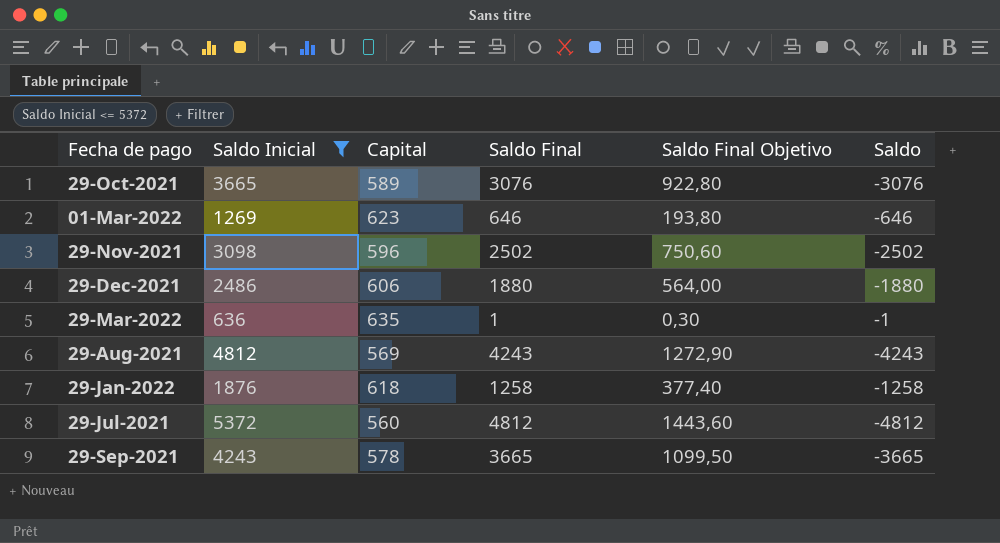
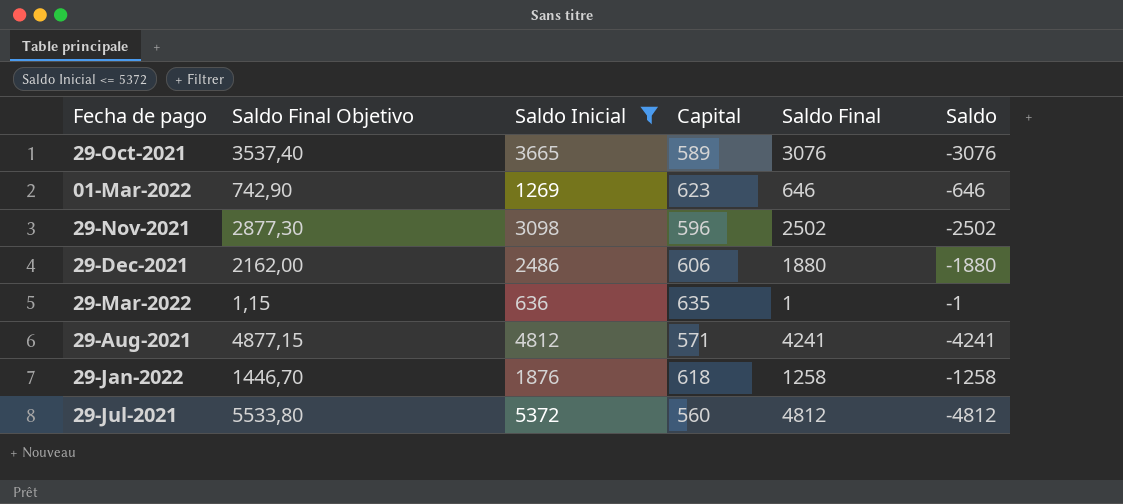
column Saldo Final Objetivo | formula: [Saldo Final] * 0,3 -> [Saldo Final] * 1,15
column Saldo Final Objetivo | position: 5 -> 2
row 29-Sep-2021: 4243 | 578 | 3665 | 1099,50 | -3665 -> none
29-Aug-2021 | Capital: 569 -> 571
29-Aug-2021 | Saldo Final: 4243 -> 4241
29-Aug-2021 | Saldo: -4243 -> -4241

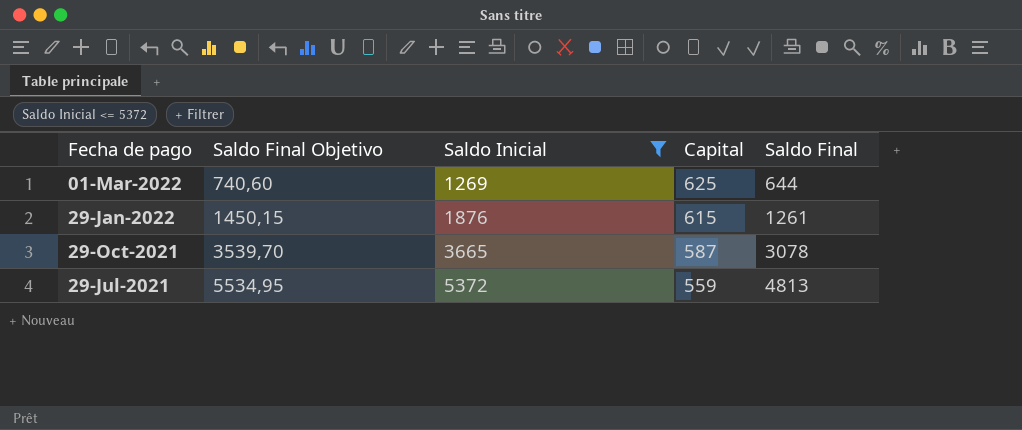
row order: none -> Fecha de pago descending
column Saldo | formula: [Capital] - [Saldo Inicial] -> none
row 29-Nov-2021: 2877,30 | 3098 | 596 | 2502 | -2502 -> none
row 29-Dec-2021: 2162,00 | 2486 | 606 | 1880 | -1880 -> none
row 29-Mar-2022: 1,15 | 636 | 635 | 1 | -1 -> none
row 29-Aug-2021: 4877,15 | 4812 | 571 | 4241 | -4241 -> none
01-Mar-2022 | Saldo Final Objetivo: 742,90 -> 740,60
01-Mar-2022 | Capital: 623 -> 625
01-Mar-2022 | Saldo Final: 646 -> 644
29-Jan-2022 | Saldo Final Objetivo: 1446,70 -> 1450,15
29-Jan-2022 | Capital: 618 -> 615
29-Jan-2022 | Saldo Final: 1258 -> 1261
29-Oct-2021 | Saldo Final Objetivo: 3537,40 -> 3539,70
29-Oct-2021 | Capital: 589 -> 587
29-Oct-2021 | Saldo Final: 3076 -> 3078
29-Jul-2021 | Saldo Final Objetivo: 5533,80 -> 5534,95
29-Jul-2021 | Capital: 560 -> 559
29-Jul-2021 | Saldo Final: 4812 -> 4813

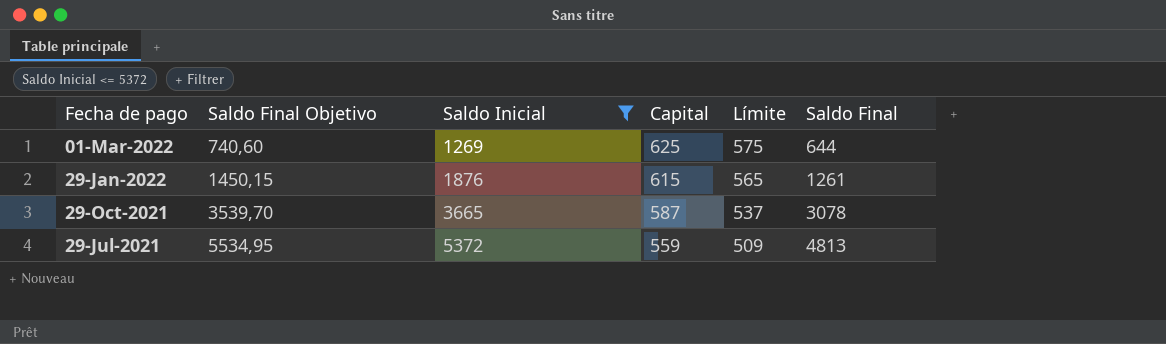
column Límite | formula: none -> [Capital] - 50

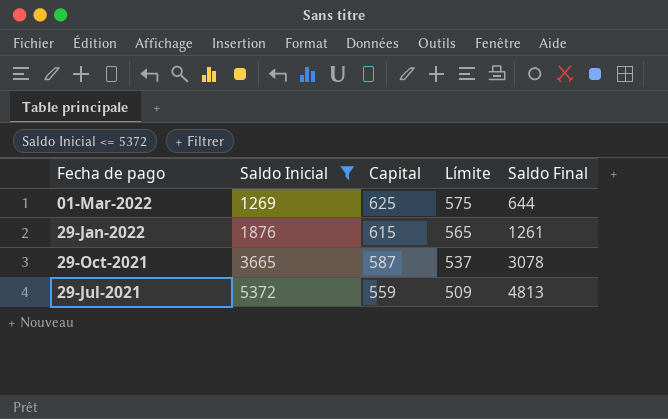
column Saldo Final Objetivo | formula: [Saldo Final] * 1,15 -> none

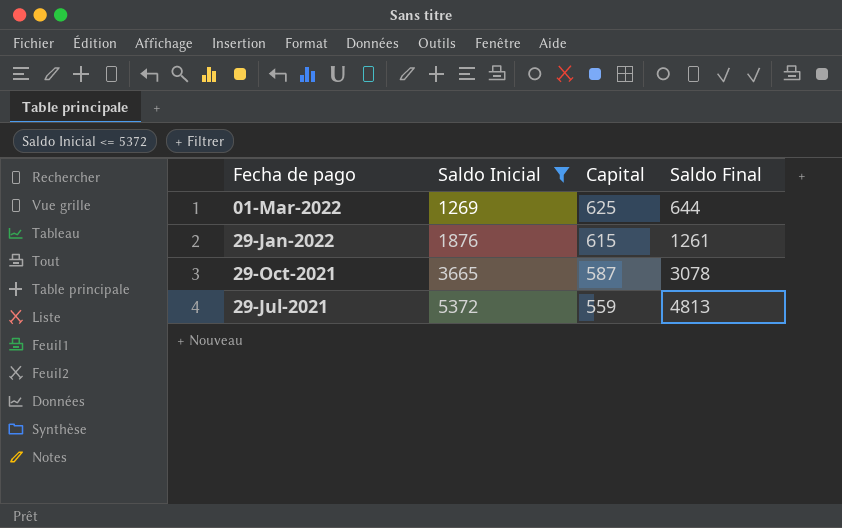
column Límite | formula: [Capital] - 50 -> none

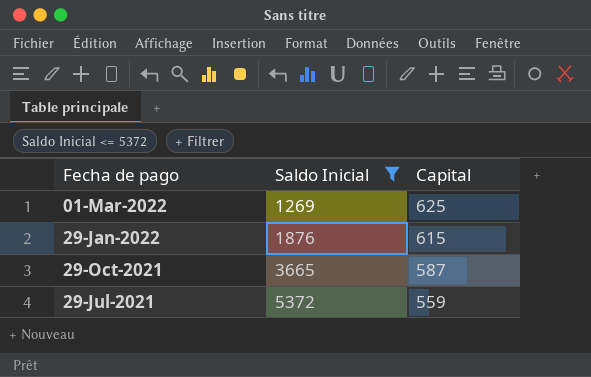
column Saldo Final | formula: [Saldo Inicial] - [Capital] -> none

